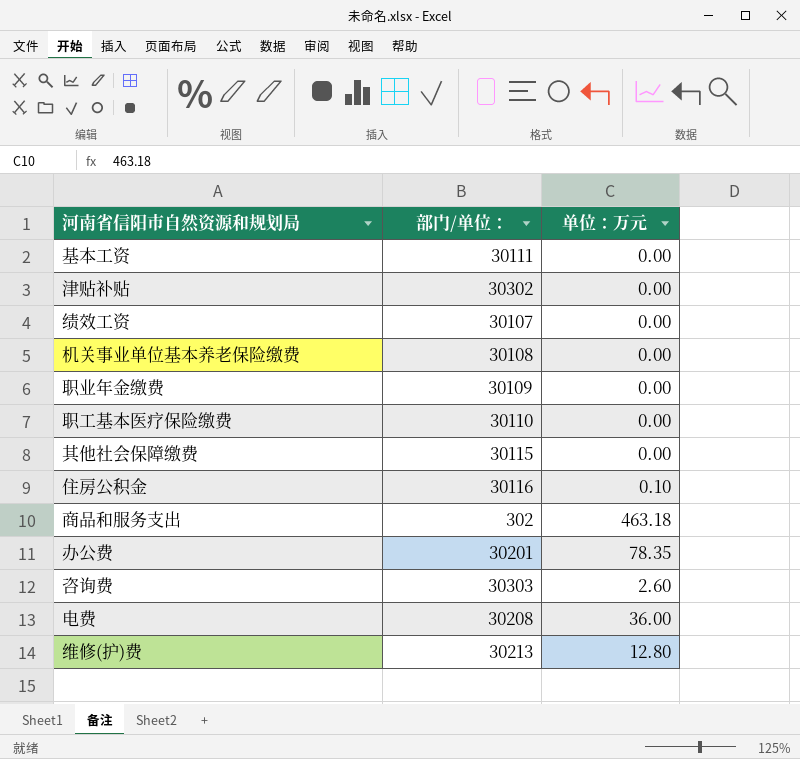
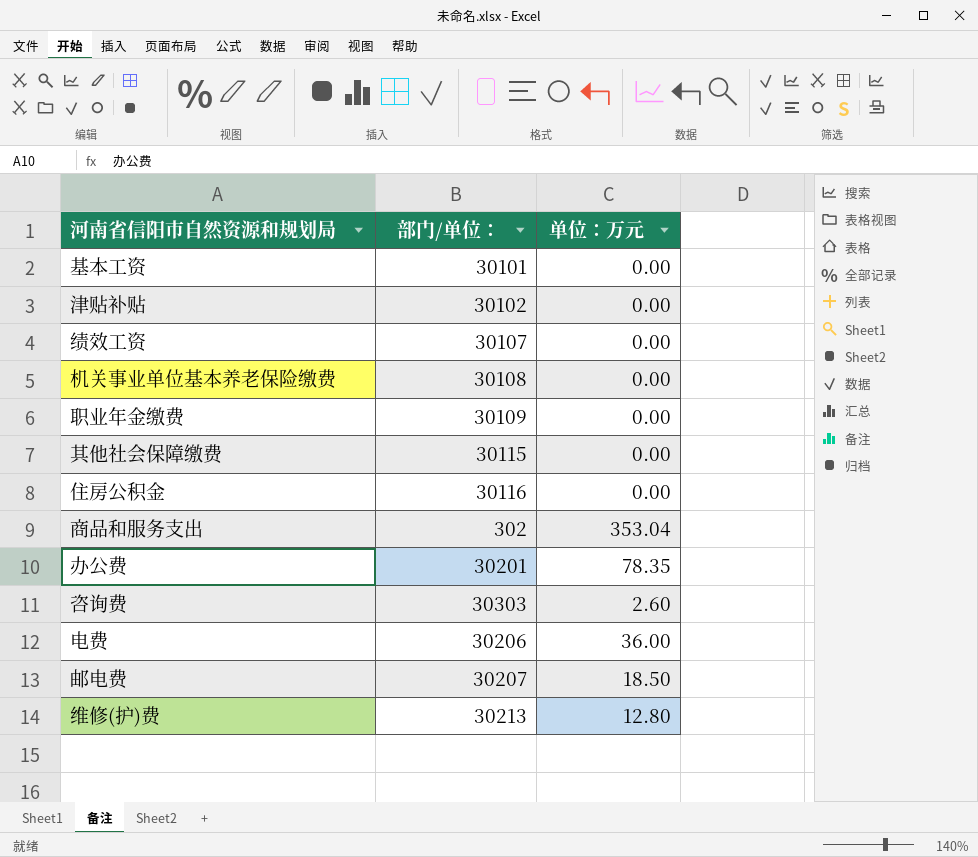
row 职工基本医疗保险缴费: 30110 | 0.00 -> none
基本工资 | 部门/单位：: 30111 -> 30101
津贴补贴 | 部门/单位：: 30302 -> 30102
住房公积金 | 单位：万元: 0.10 -> 0.00
商品和服务支出 | 单位：万元: 463.18 -> 353.04
电费 | 部门/单位：: 30208 -> 30206
row 邮电费: none -> 30207 | 18.50

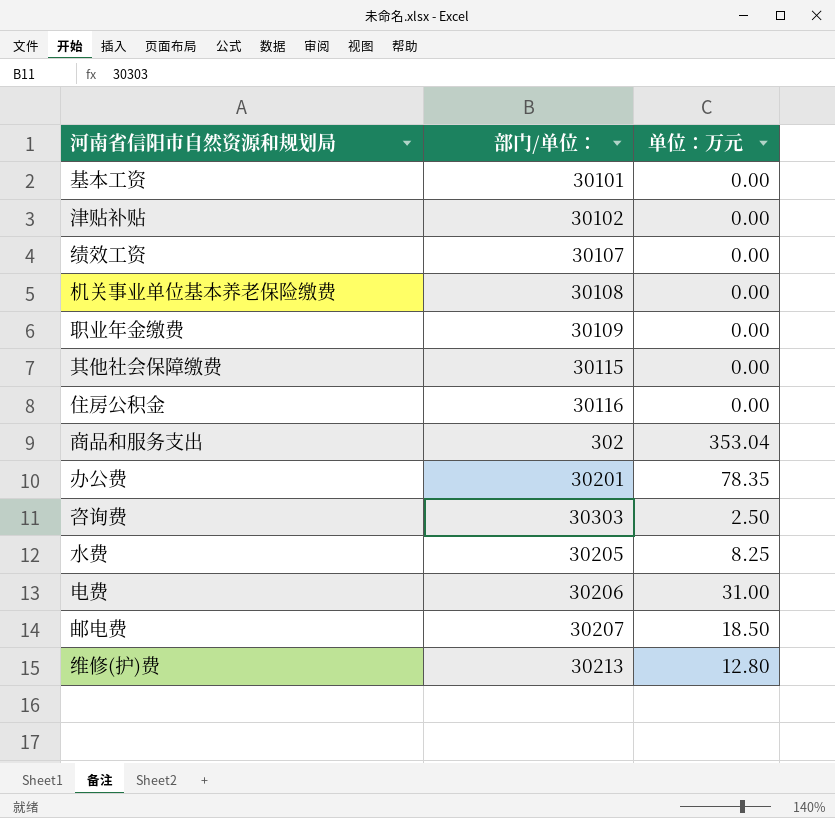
咨询费 | 单位：万元: 2.60 -> 2.50
row 水费: none -> 30205 | 8.25
电费 | 单位：万元: 36.00 -> 31.00

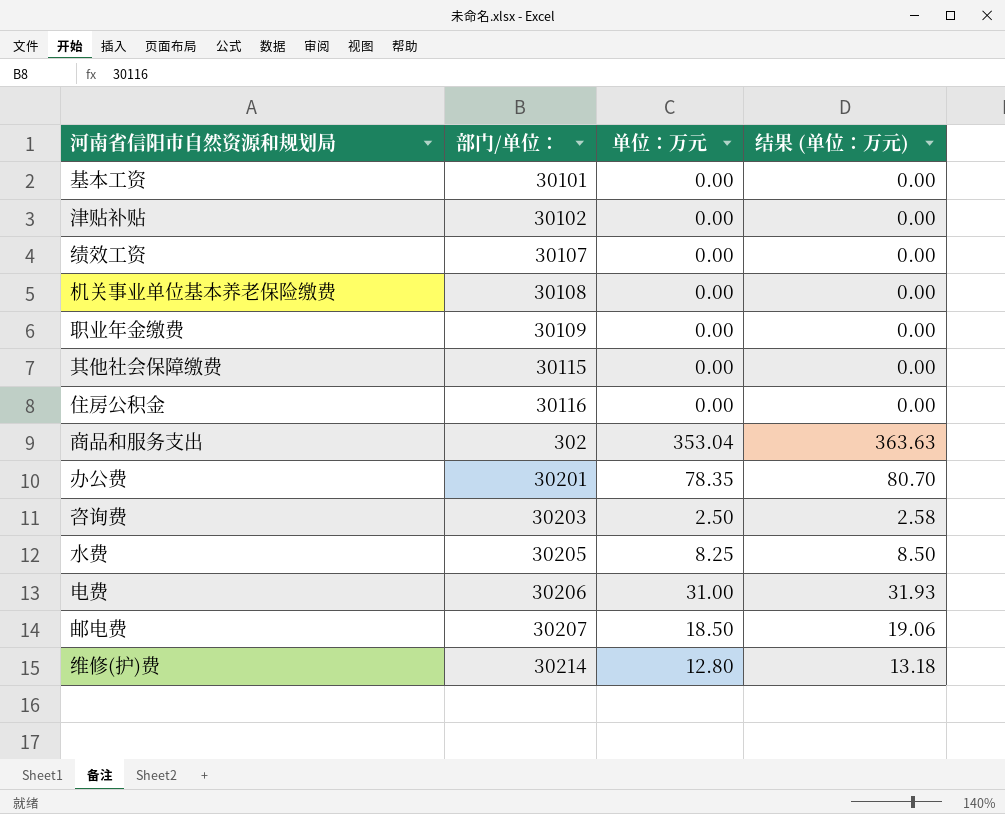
column 结果 (单位：万元) | formula: none -> [单位：万元] * 1.03
咨询费 | 部门/单位：: 30303 -> 30203
维修(护)费 | 部门/单位：: 30213 -> 30214

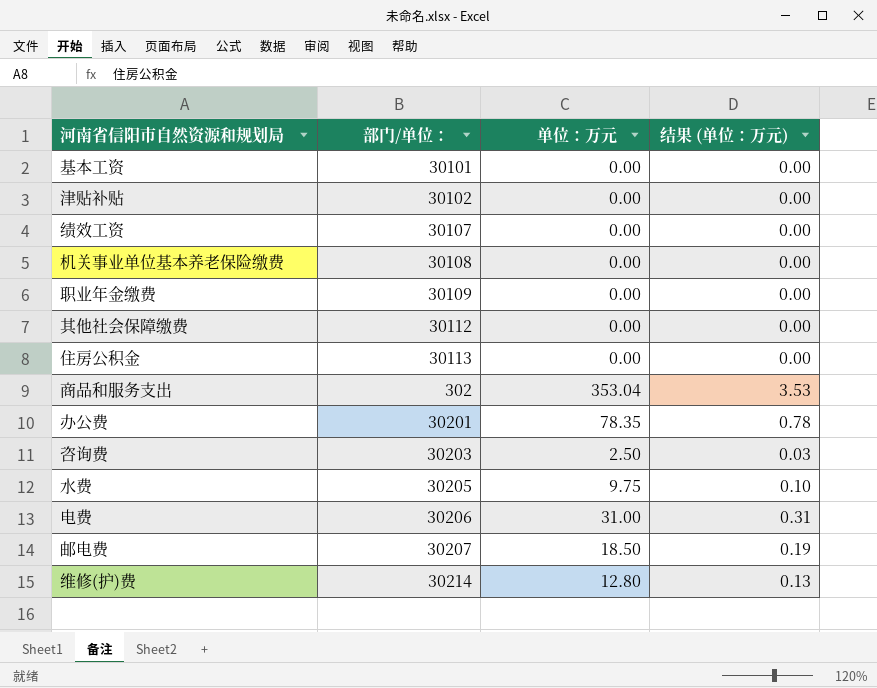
column 结果 (单位：万元) | formula: [单位：万元] * 1.03 -> [单位：万元] * 0.01
其他社会保障缴费 | 部门/单位：: 30115 -> 30112
住房公积金 | 部门/单位：: 30116 -> 30113
水费 | 单位：万元: 8.25 -> 9.75

